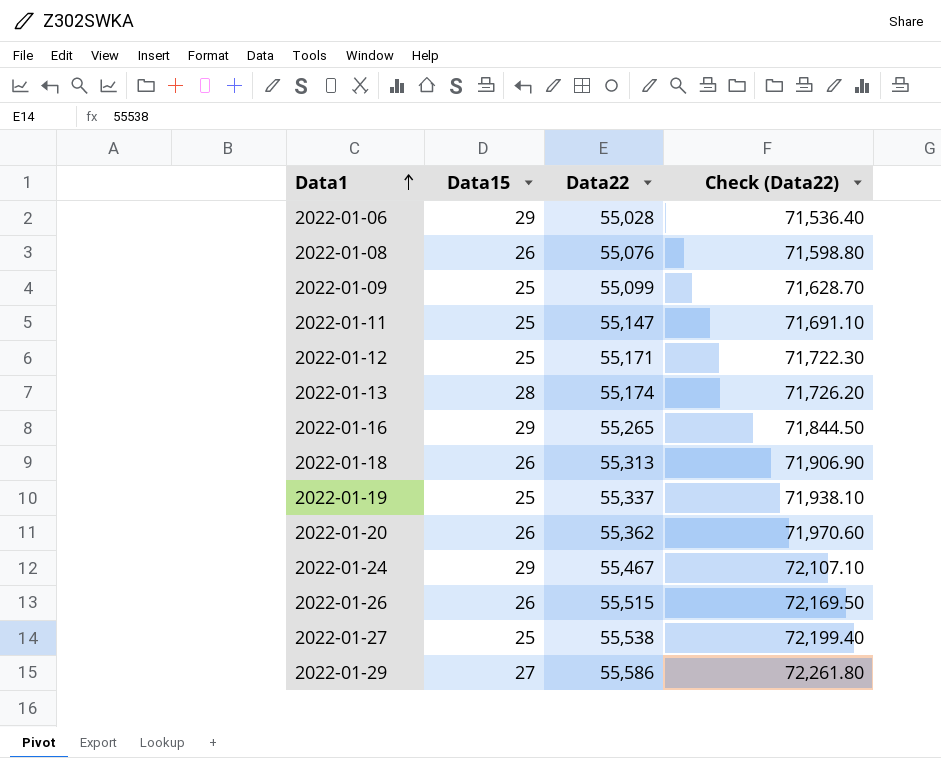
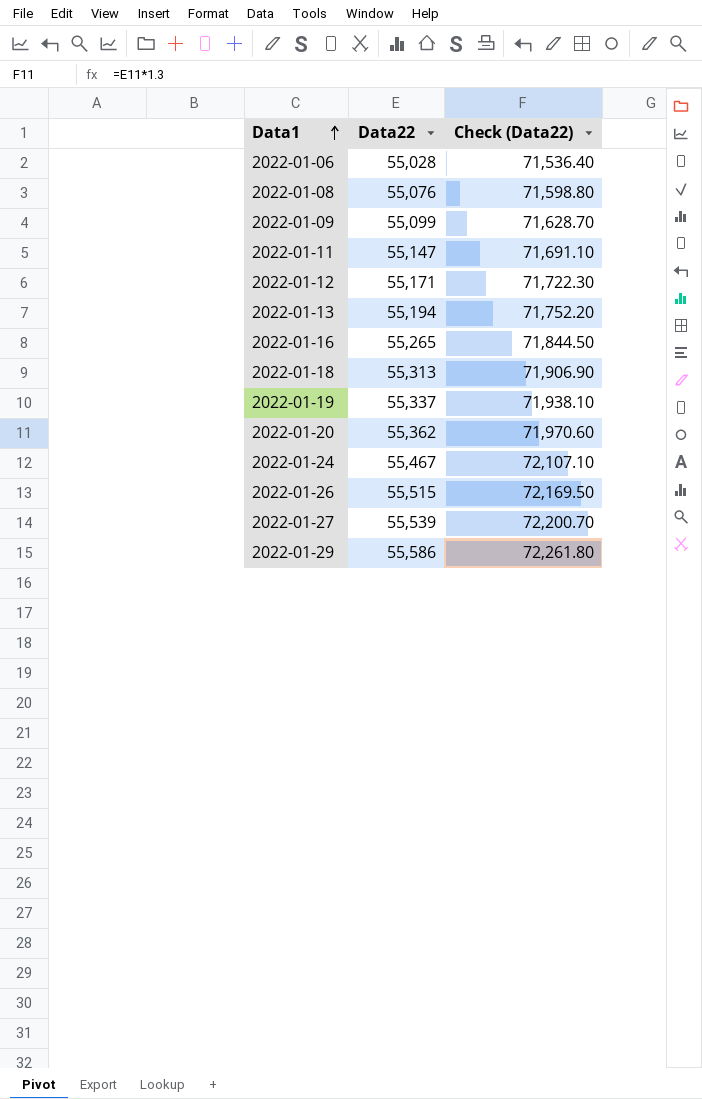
column Data15 | position: 2 -> none
2022-01-13 | Data22: 55,174 -> 55,194
2022-01-13 | Check (Data22): 71,726.20 -> 71,752.20
2022-01-27 | Data22: 55,538 -> 55,539
2022-01-27 | Check (Data22): 72,199.40 -> 72,200.70

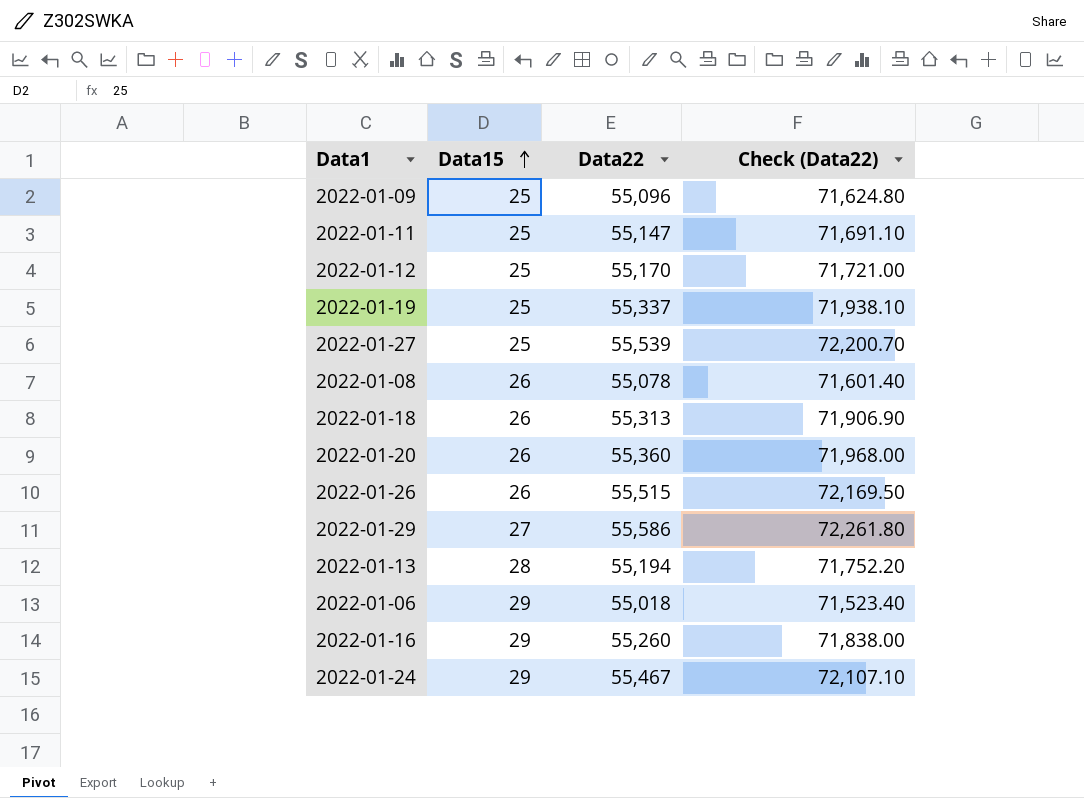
row order: Data1 ascending -> Data15 ascending
column Data15 | position: none -> 2
2022-01-09 | Data22: 55,099 -> 55,096
2022-01-09 | Check (Data22): 71,628.70 -> 71,624.80
2022-01-12 | Data22: 55,171 -> 55,170
2022-01-12 | Check (Data22): 71,722.30 -> 71,721.00
2022-01-08 | Data22: 55,076 -> 55,078
2022-01-08 | Check (Data22): 71,598.80 -> 71,601.40
2022-01-20 | Data22: 55,362 -> 55,360
2022-01-20 | Check (Data22): 71,970.60 -> 71,968.00
2022-01-06 | Data22: 55,028 -> 55,018
2022-01-06 | Check (Data22): 71,536.40 -> 71,523.40
2022-01-16 | Data22: 55,265 -> 55,260
2022-01-16 | Check (Data22): 71,844.50 -> 71,838.00

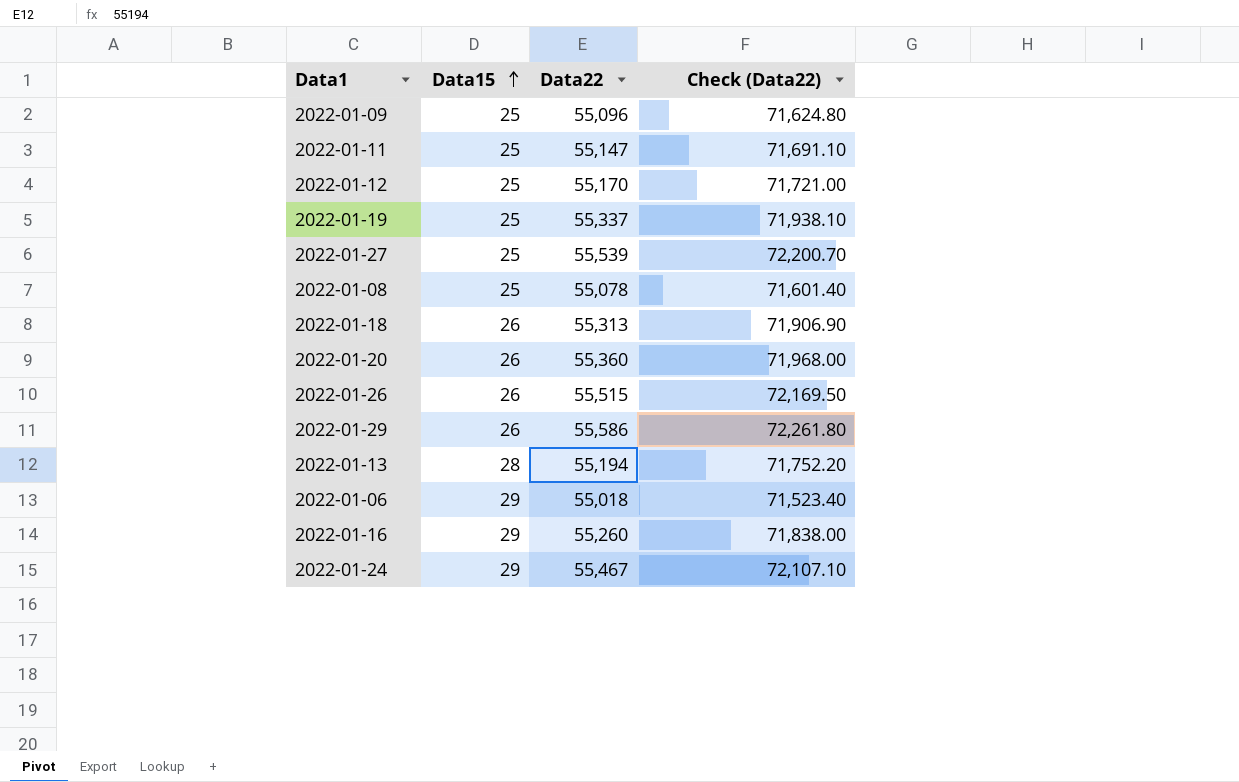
2022-01-08 | Data15: 26 -> 25
2022-01-29 | Data15: 27 -> 26

